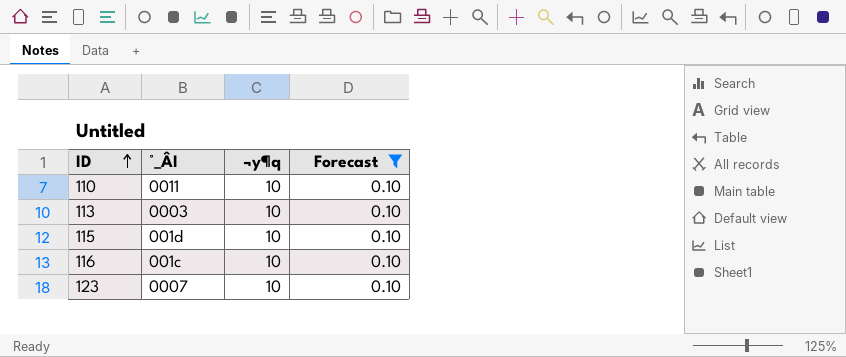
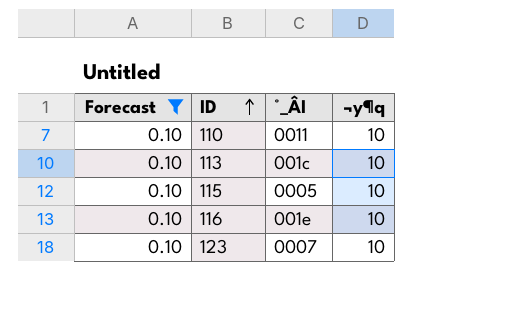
column Forecast | position: 4 -> 1
113 | °_ÂI: 0003 -> 001c
115 | °_ÂI: 001d -> 0005
116 | °_ÂI: 001c -> 001e

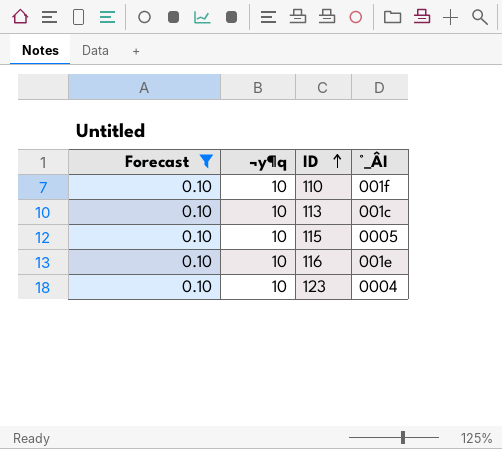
column ¬y¶q | position: 4 -> 2
110 | °_ÂI: 0011 -> 001f
123 | °_ÂI: 0007 -> 0004

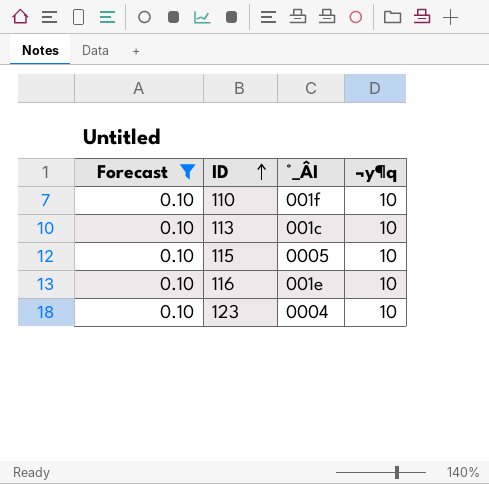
column ¬y¶q | position: 2 -> 4

